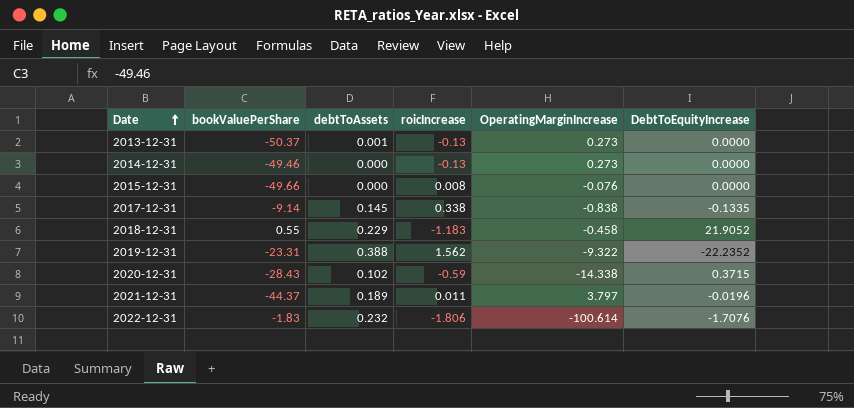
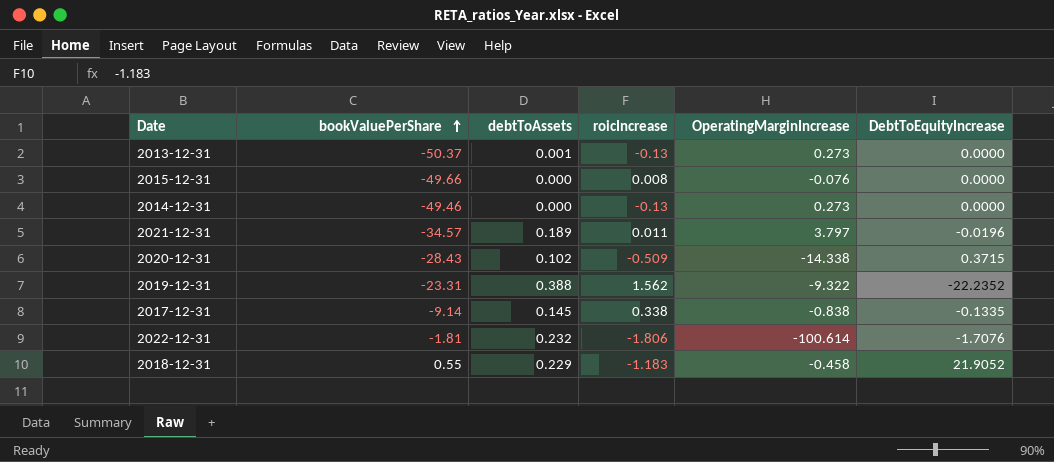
row order: Date ascending -> bookValuePerShare ascending
2021-12-31 | bookValuePerShare: -44.37 -> -34.57
2020-12-31 | roicIncrease: -0.59 -> -0.509
2022-12-31 | bookValuePerShare: -1.83 -> -1.81

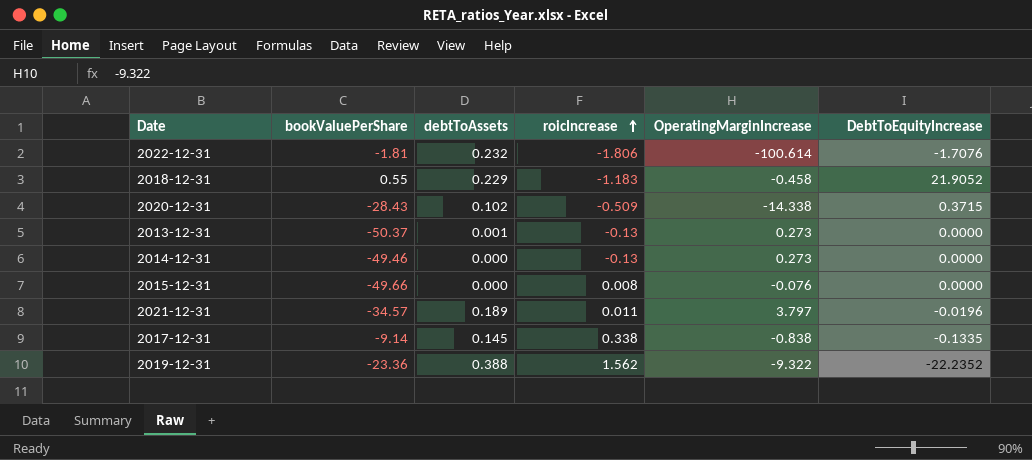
row order: bookValuePerShare ascending -> roicIncrease ascending
2019-12-31 | bookValuePerShare: -23.31 -> -23.36

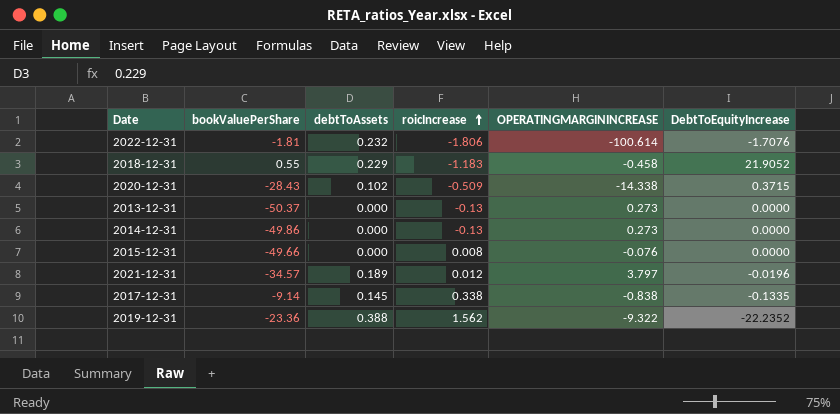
column name: OperatingMarginIncrease -> OPERATINGMARGININCREASE
2013-12-31 | debtToAssets: 0.001 -> 0.000
2014-12-31 | bookValuePerShare: -49.46 -> -49.86
2021-12-31 | roicIncrease: 0.011 -> 0.012

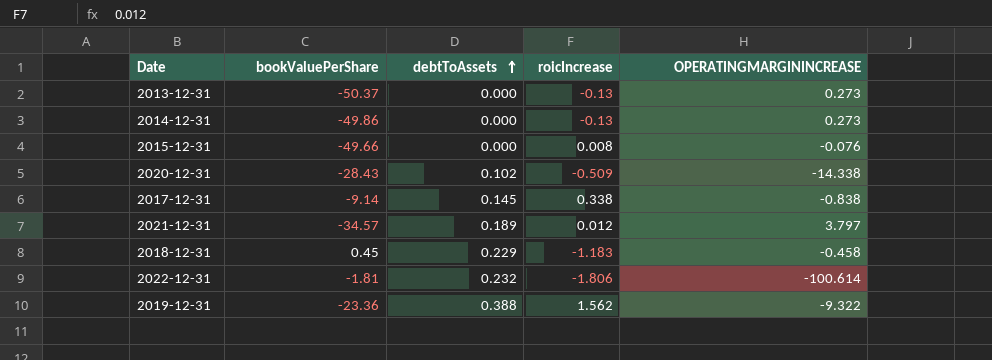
row order: roicIncrease ascending -> debtToAssets ascending
column DebtToEquityIncrease | position: 6 -> none
2018-12-31 | bookValuePerShare: 0.55 -> 0.45

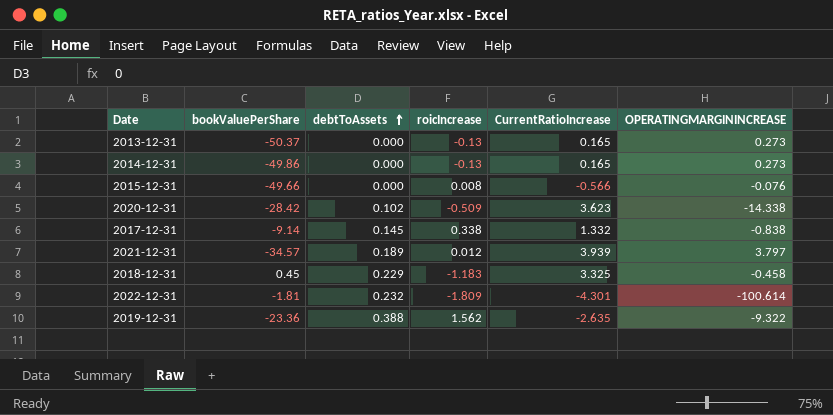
column CurrentRatioIncrease | position: none -> 5
2020-12-31 | bookValuePerShare: -28.43 -> -28.42
2022-12-31 | roicIncrease: -1.806 -> -1.809

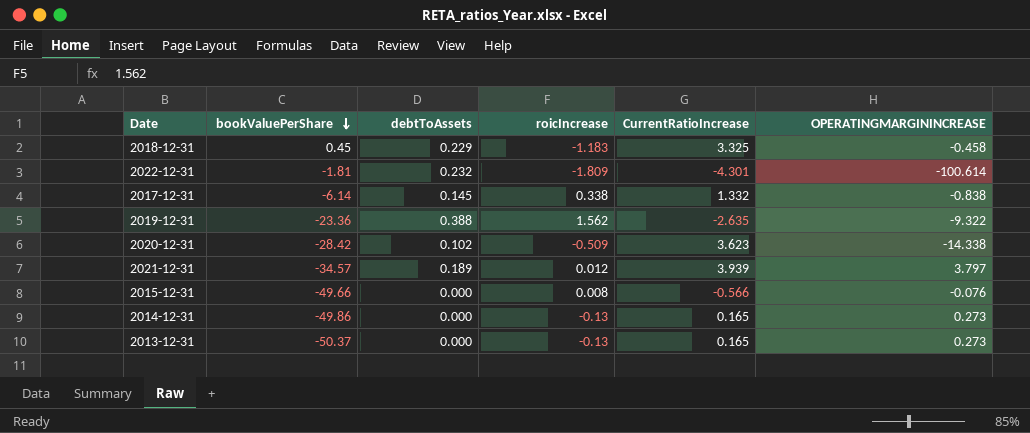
row order: debtToAssets ascending -> bookValuePerShare descending
2017-12-31 | bookValuePerShare: -9.14 -> -6.14

